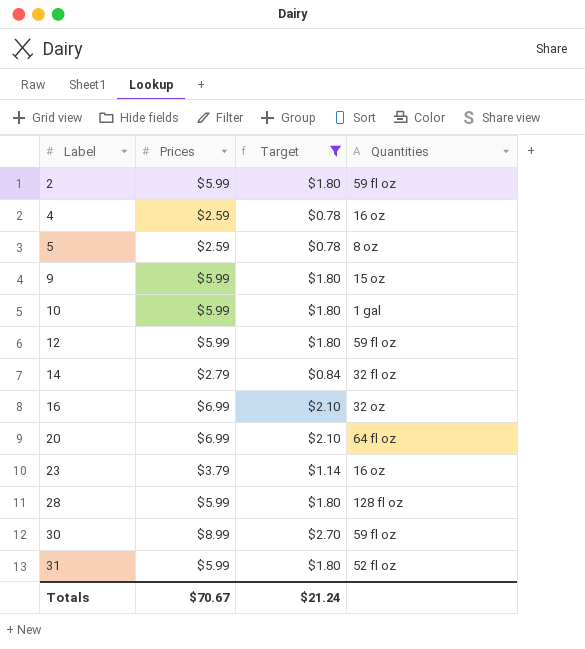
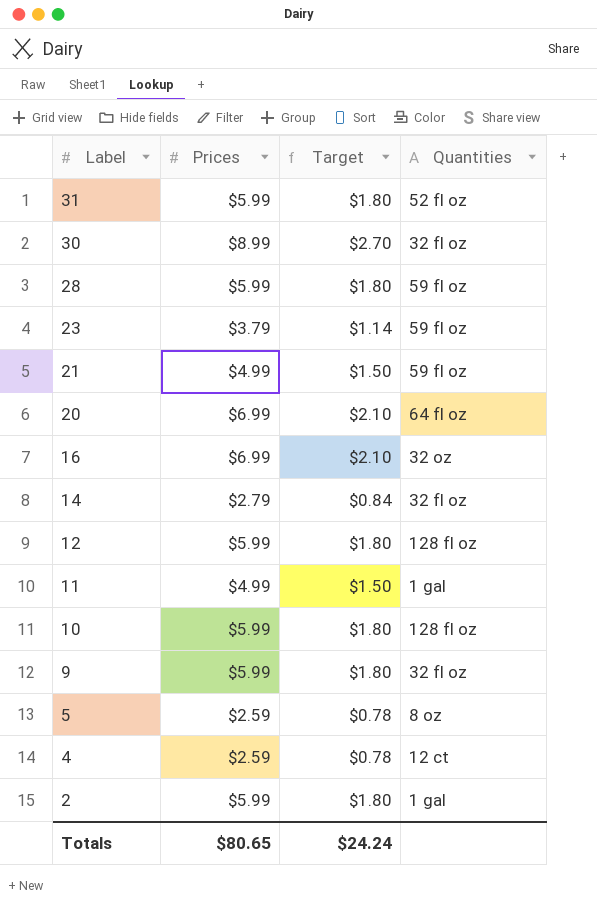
filter: Target != $1.50 -> none
row order: Label ascending -> Label descending
30 | Quantities: 59 fl oz -> 32 fl oz
28 | Quantities: 128 fl oz -> 59 fl oz
23 | Quantities: 16 oz -> 59 fl oz
12 | Quantities: 59 fl oz -> 128 fl oz
10 | Quantities: 1 gal -> 128 fl oz
9 | Quantities: 15 oz -> 32 fl oz
4 | Quantities: 16 oz -> 12 ct
2 | Quantities: 59 fl oz -> 1 gal
Totals | Prices: $70.67 -> $80.65
Totals | Target: $21.24 -> $24.24

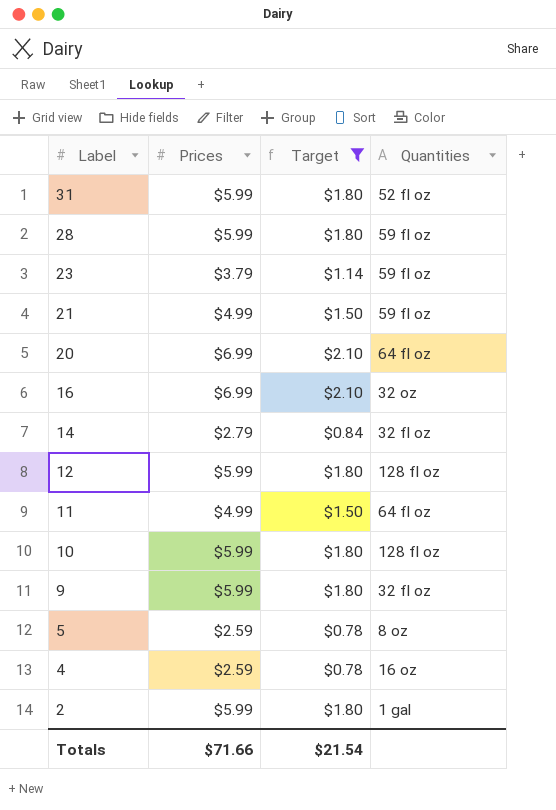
filter: none -> Target != $2.70
11 | Quantities: 1 gal -> 64 fl oz
4 | Quantities: 12 ct -> 16 oz
Totals | Prices: $80.65 -> $71.66
Totals | Target: $24.24 -> $21.54

